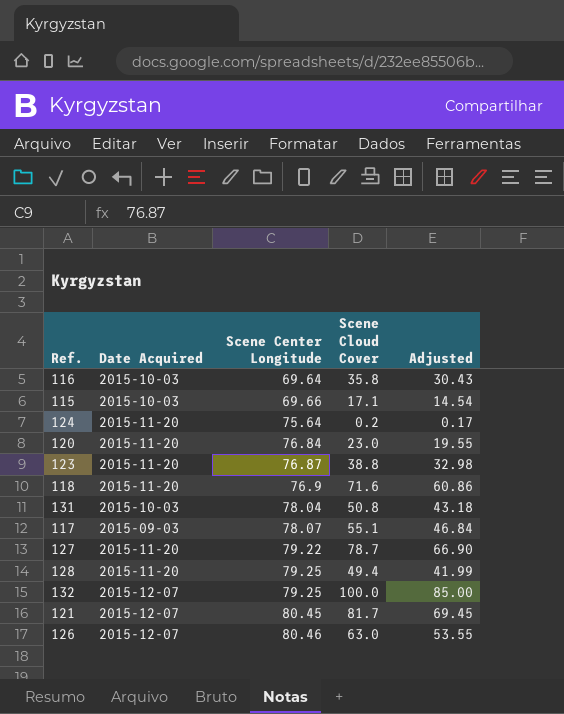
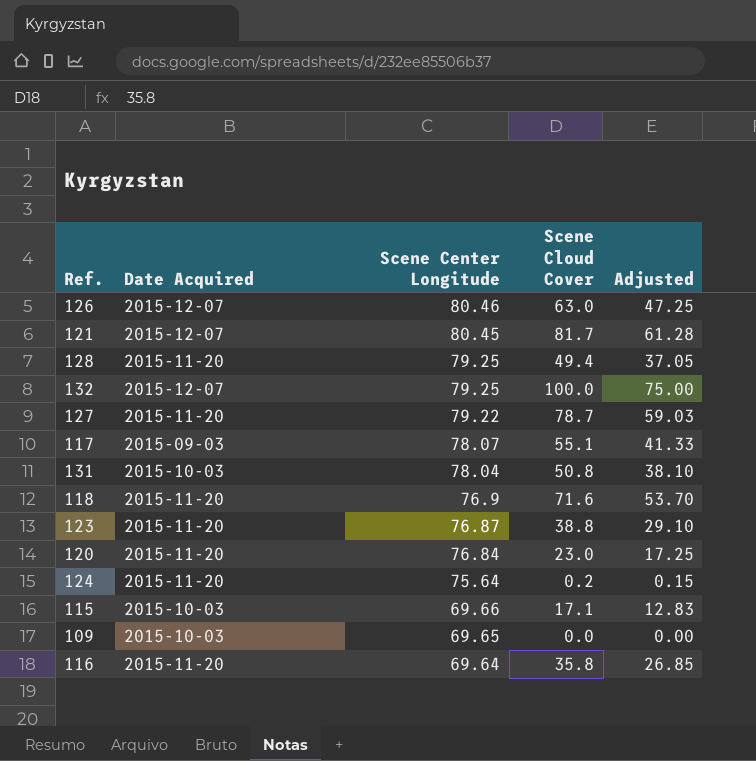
row order: Scene Center Longitude ascending -> Scene Center Longitude descending
column Adjusted | formula: [Scene Cloud Cover] * 0.85 -> [Scene Cloud Cover] * 0.75
row 109: none -> 2015-10-03 | 69.65 | 0.0 | 0.00
116 | Date Acquired: 2015-10-03 -> 2015-11-20

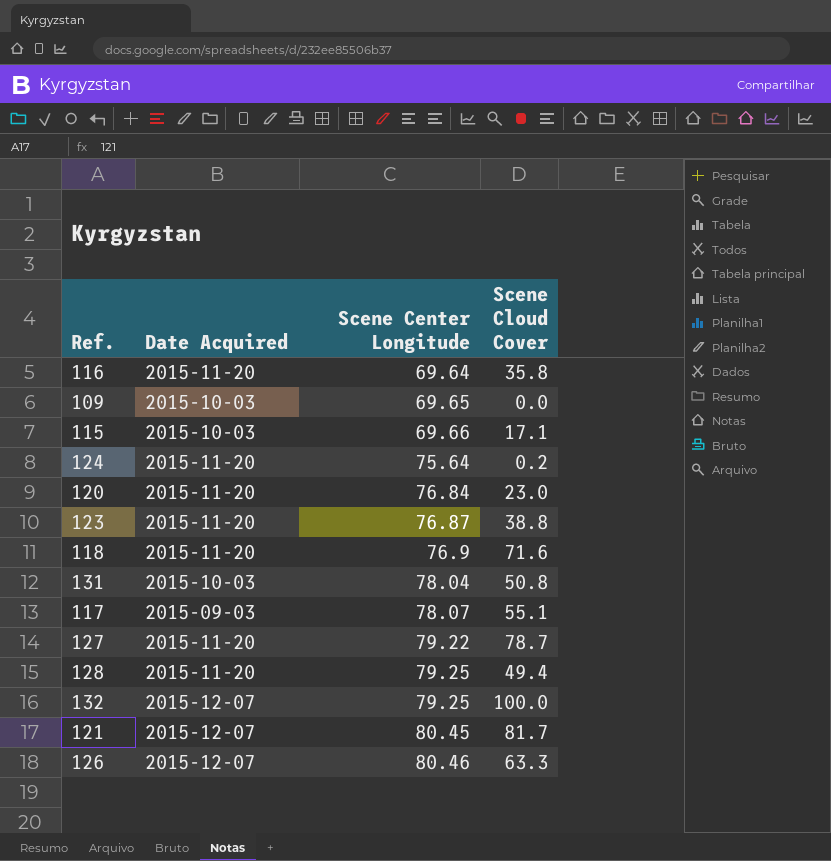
row order: Scene Center Longitude descending -> Scene Center Longitude ascending
column Adjusted | formula: [Scene Cloud Cover] * 0.75 -> none
126 | Scene Cloud Cover: 63.0 -> 63.3

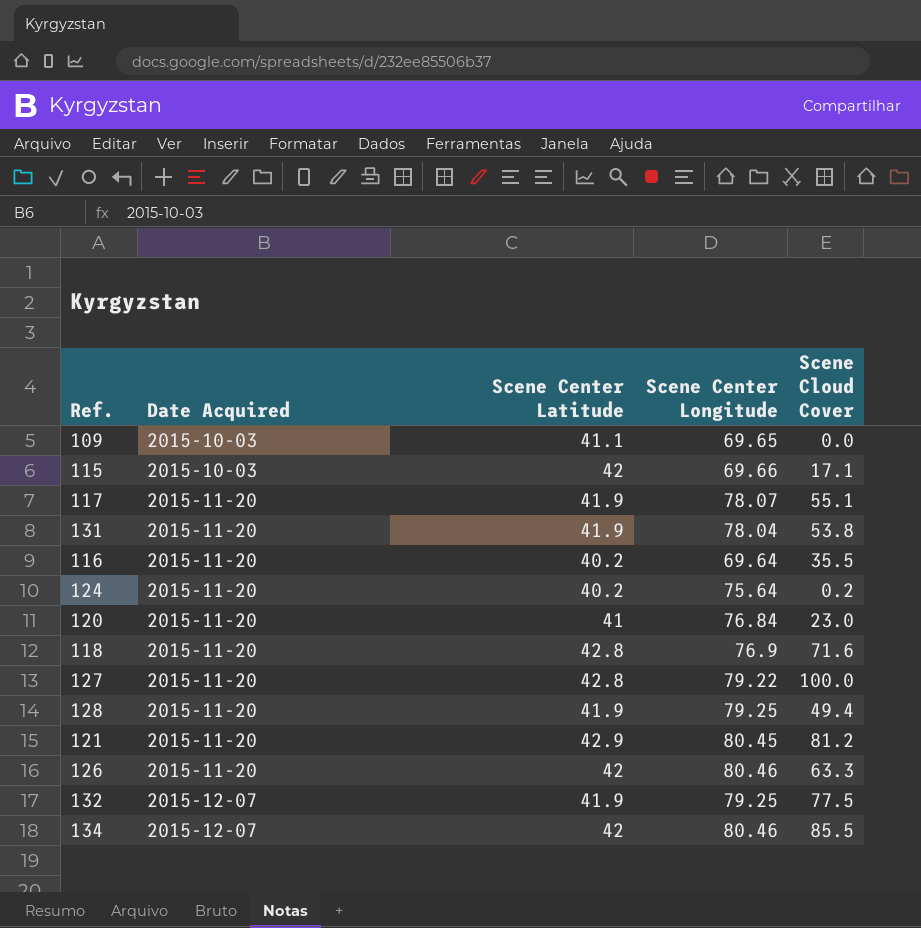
row order: Scene Center Longitude ascending -> Date Acquired ascending
column Scene Center Latitude | position: none -> 3
row 123: 2015-11-20 | 76.87 | 38.8 -> none
117 | Date Acquired: 2015-09-03 -> 2015-11-20
131 | Date Acquired: 2015-10-03 -> 2015-11-20
131 | Scene Cloud Cover: 50.8 -> 53.8
116 | Scene Cloud Cover: 35.8 -> 35.5
127 | Scene Cloud Cover: 78.7 -> 100.0
121 | Date Acquired: 2015-12-07 -> 2015-11-20
121 | Scene Cloud Cover: 81.7 -> 81.2
126 | Date Acquired: 2015-12-07 -> 2015-11-20
132 | Scene Cloud Cover: 100.0 -> 77.5
row 134: none -> 2015-12-07 | 42 | 80.46 | 85.5

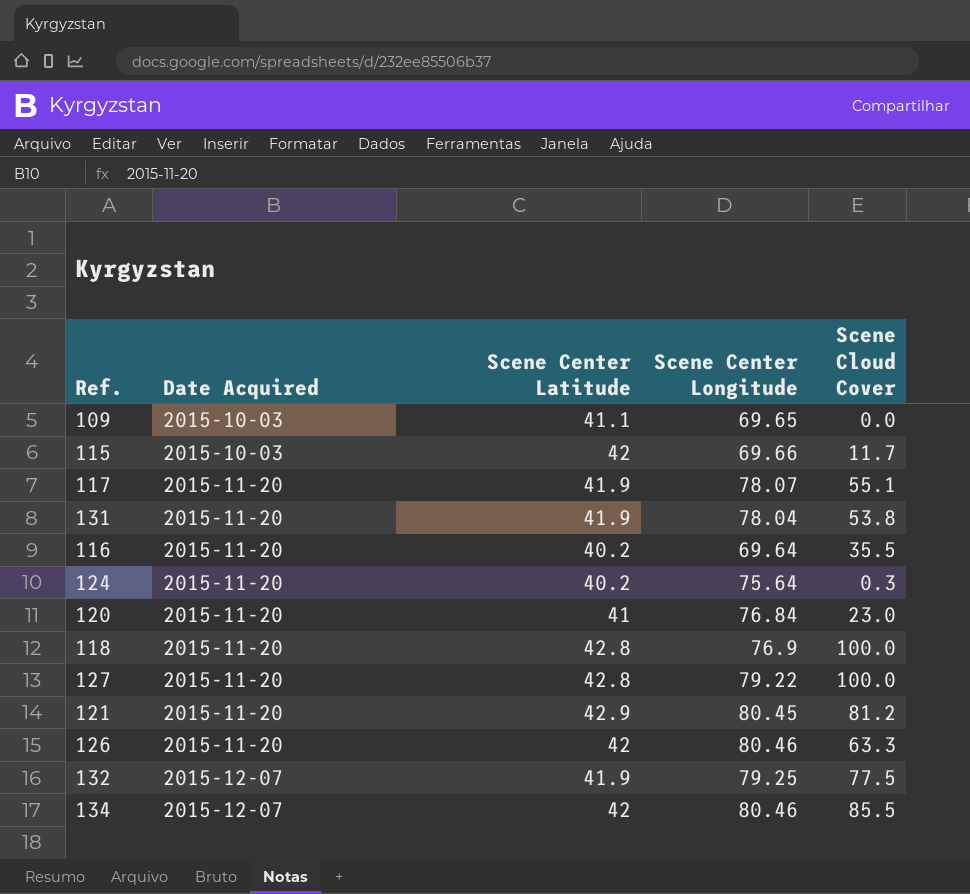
row 128: 2015-11-20 | 41.9 | 79.25 | 49.4 -> none
115 | Scene Cloud Cover: 17.1 -> 11.7
124 | Scene Cloud Cover: 0.2 -> 0.3
118 | Scene Cloud Cover: 71.6 -> 100.0

